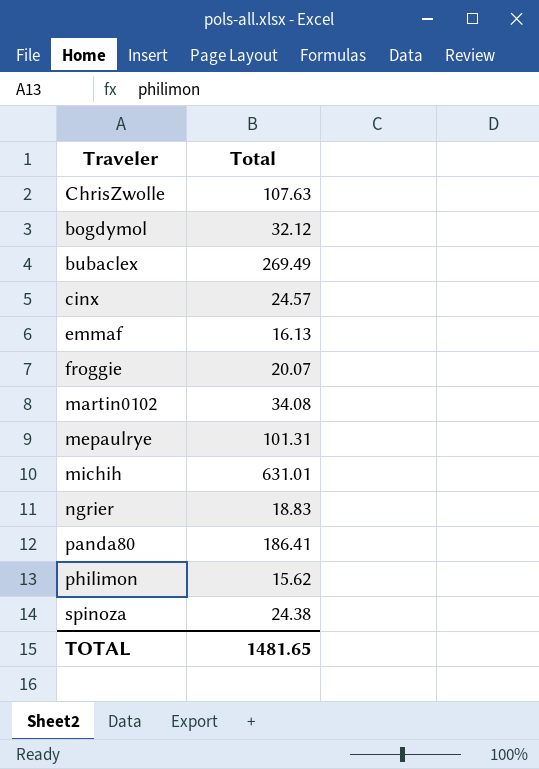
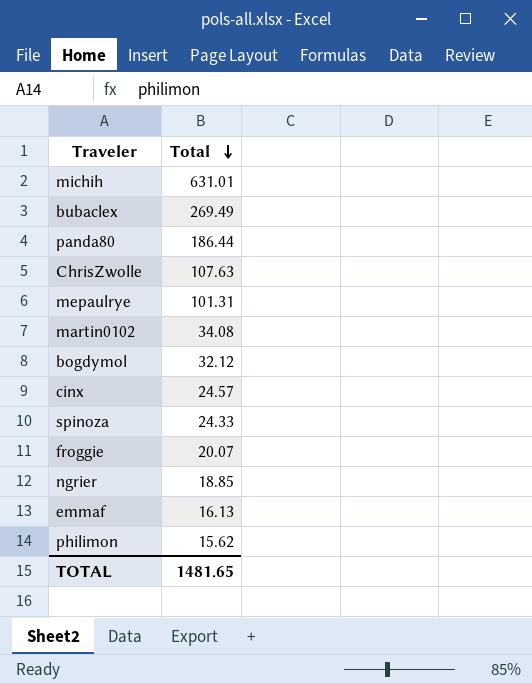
row order: none -> Total descending
panda80 | Total: 186.41 -> 186.44
spinoza | Total: 24.38 -> 24.33
ngrier | Total: 18.83 -> 18.85

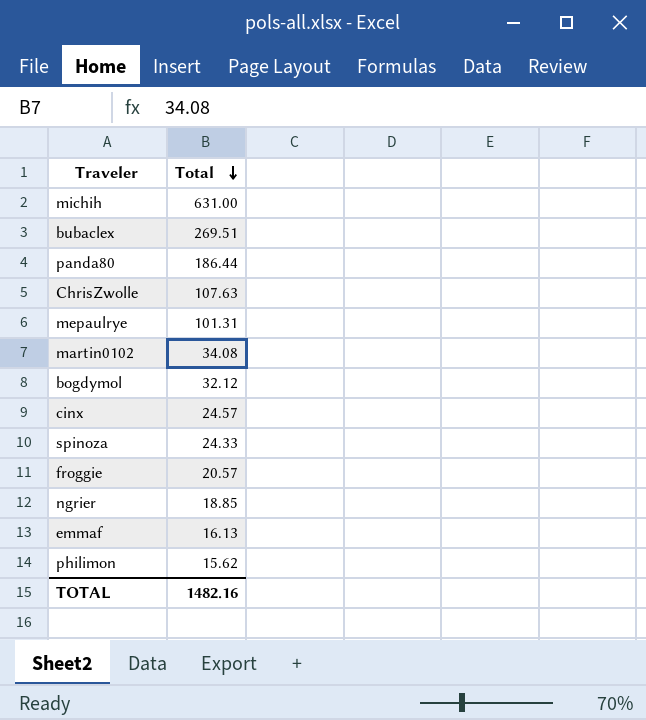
michih | Total: 631.01 -> 631.00
bubaclex | Total: 269.49 -> 269.51
froggie | Total: 20.07 -> 20.57
TOTAL | Total: 1481.65 -> 1482.16

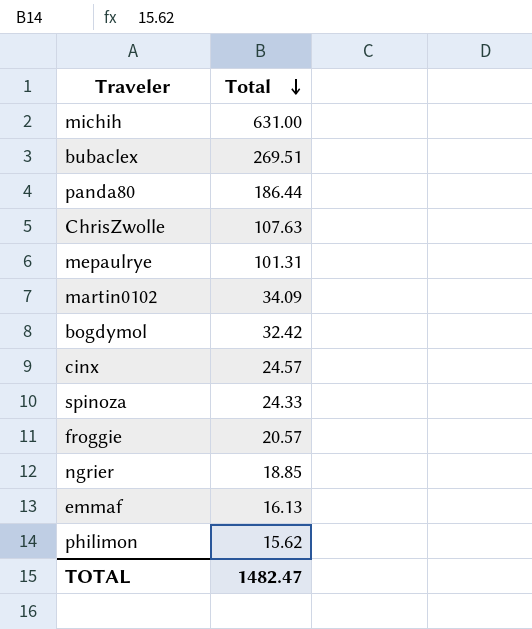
martin0102 | Total: 34.08 -> 34.09
bogdymol | Total: 32.12 -> 32.42
TOTAL | Total: 1482.16 -> 1482.47

